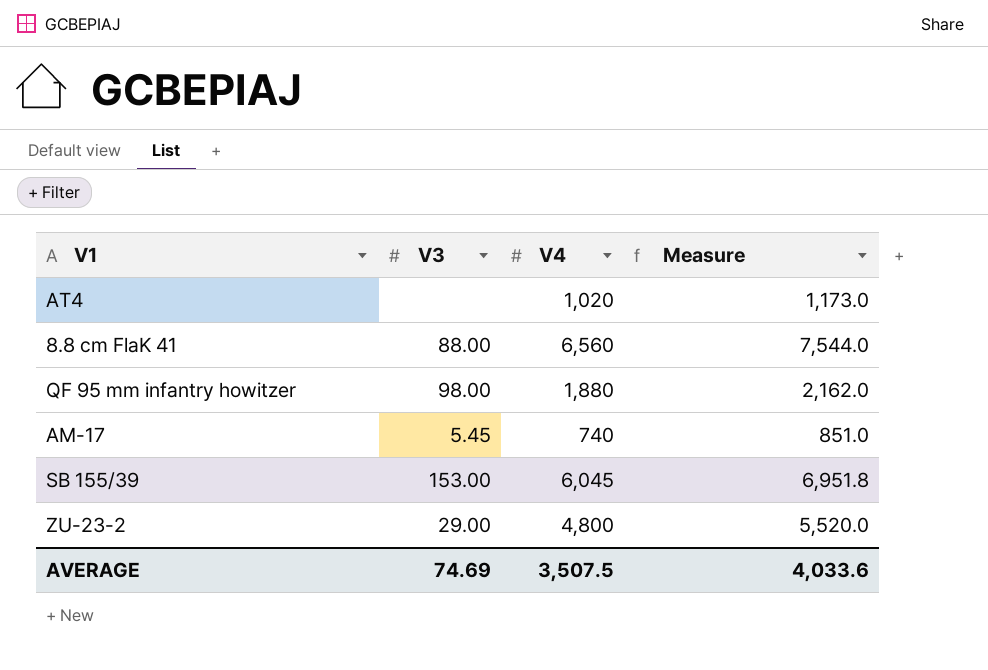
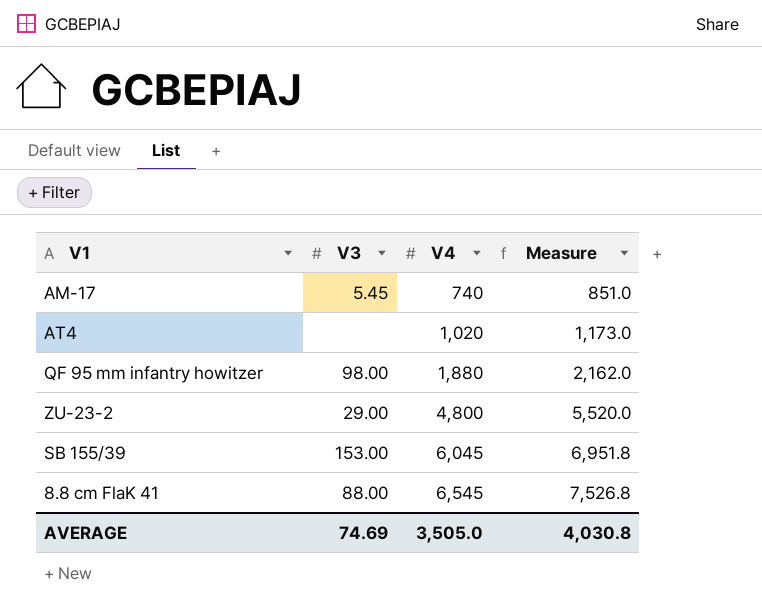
row order: none -> V4 ascending
8.8 cm FlaK 41 | V4: 6,560 -> 6,545
8.8 cm FlaK 41 | Measure: 7,544.0 -> 7,526.8
AVERAGE | V4: 3,507.5 -> 3,505.0
AVERAGE | Measure: 4,033.6 -> 4,030.8

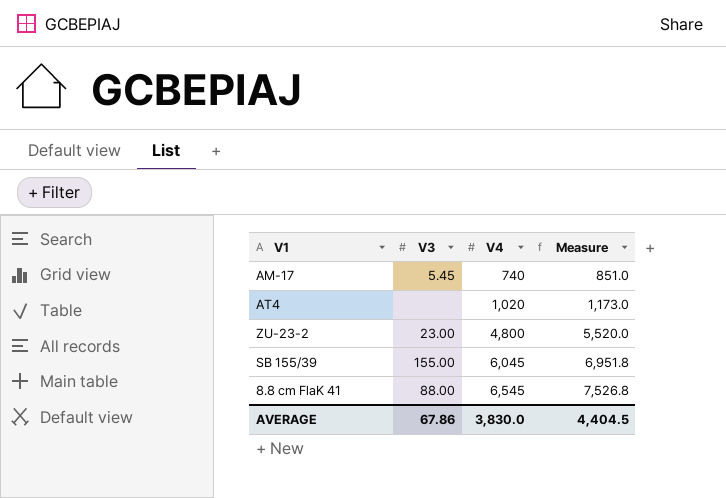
row QF 95 mm infantry howitzer: 98.00 | 1,880 | 2,162.0 -> none
ZU-23-2 | V3: 29.00 -> 23.00
SB 155/39 | V3: 153.00 -> 155.00
AVERAGE | V3: 74.69 -> 67.86
AVERAGE | V4: 3,505.0 -> 3,830.0
AVERAGE | Measure: 4,030.8 -> 4,404.5

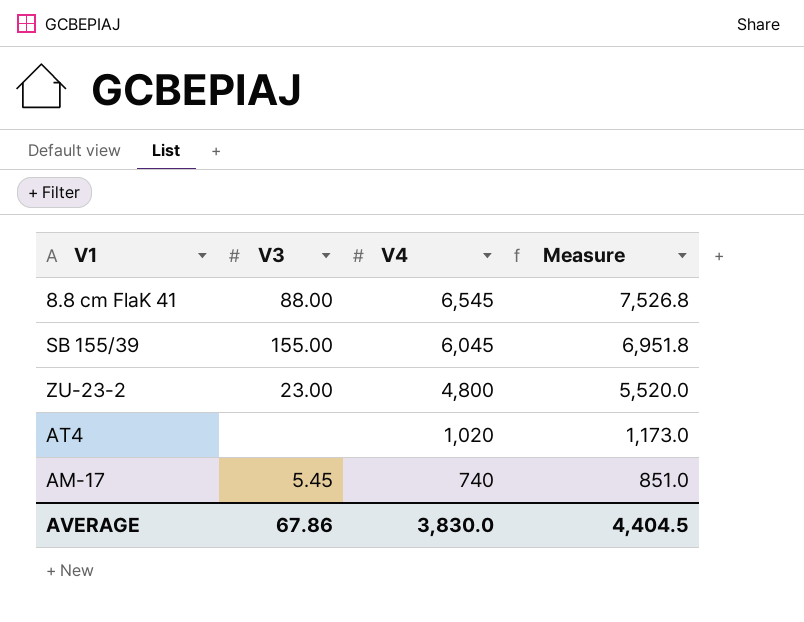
row order: V4 ascending -> V4 descending

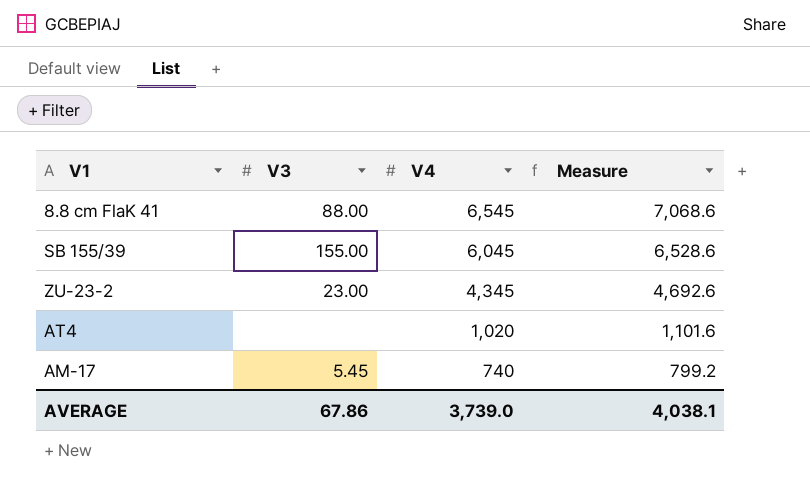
column Measure | formula: [V4] * 1.15 -> [V4] * 1.08
ZU-23-2 | V4: 4,800 -> 4,345
AVERAGE | V4: 3,830.0 -> 3,739.0
AVERAGE | Measure: 4,404.5 -> 4,038.1

